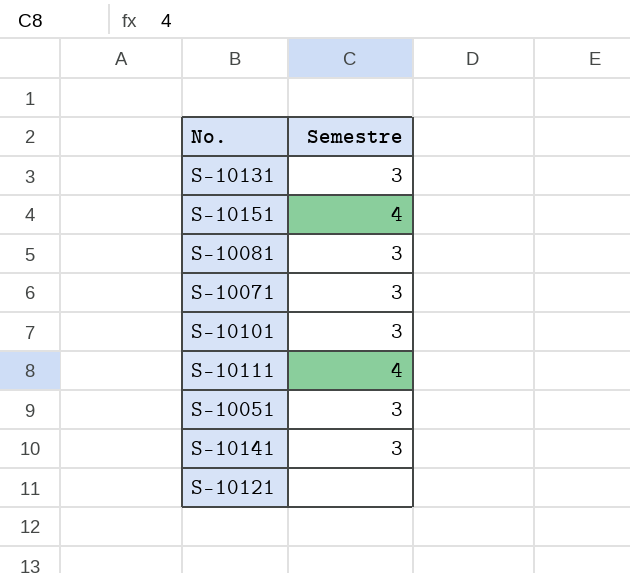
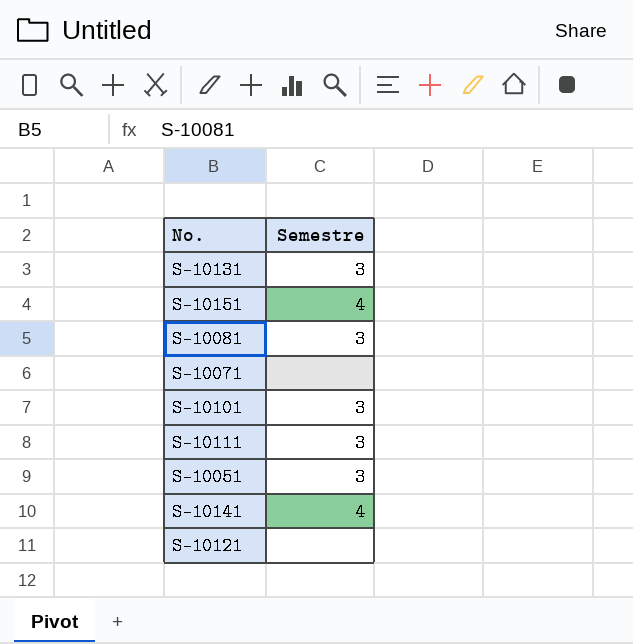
S-10071 | Semestre: 3 -> none
S-10111 | Semestre: 4 -> 3
S-10141 | Semestre: 3 -> 4

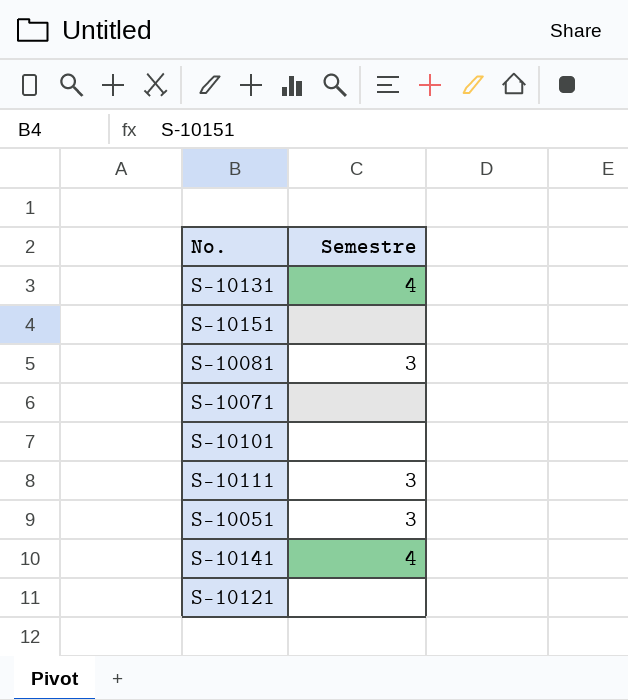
S-10131 | Semestre: 3 -> 4
S-10151 | Semestre: 4 -> none
S-10101 | Semestre: 3 -> none

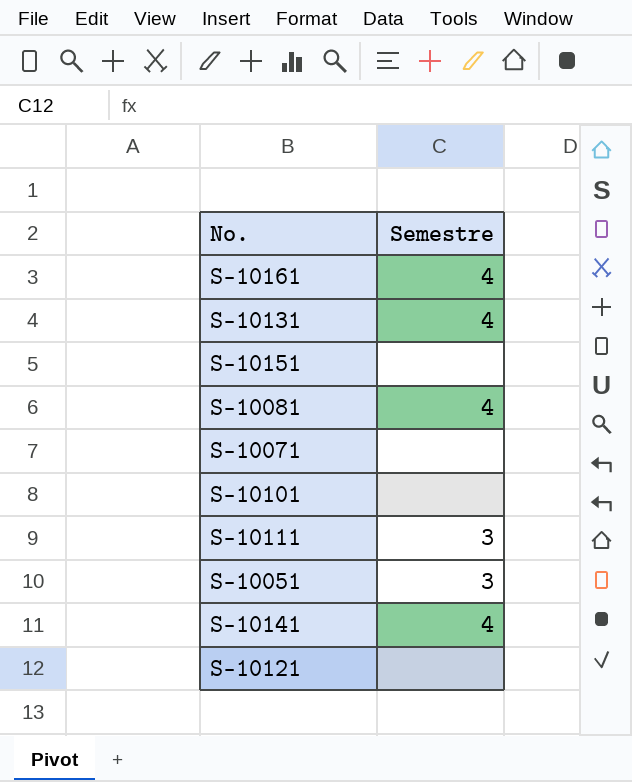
row S-10161: none -> 4
S-10081 | Semestre: 3 -> 4

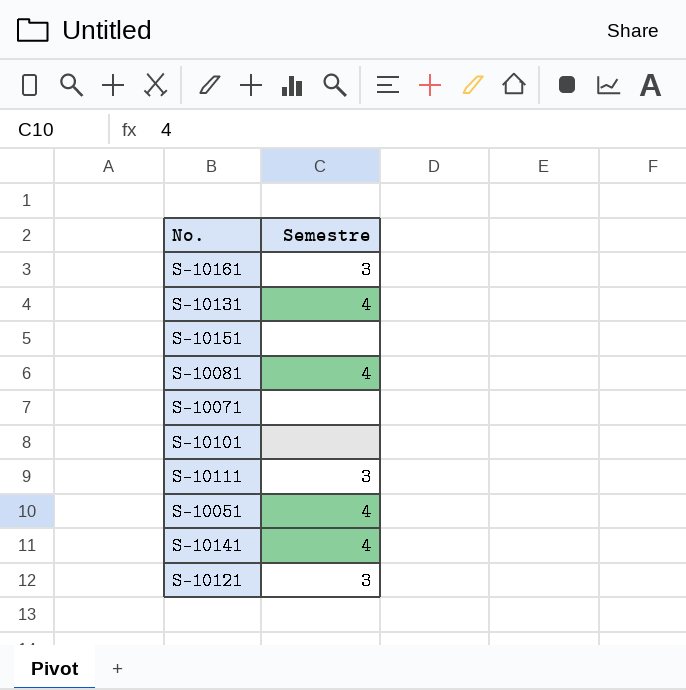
S-10161 | Semestre: 4 -> 3
S-10051 | Semestre: 3 -> 4
S-10121 | Semestre: none -> 3

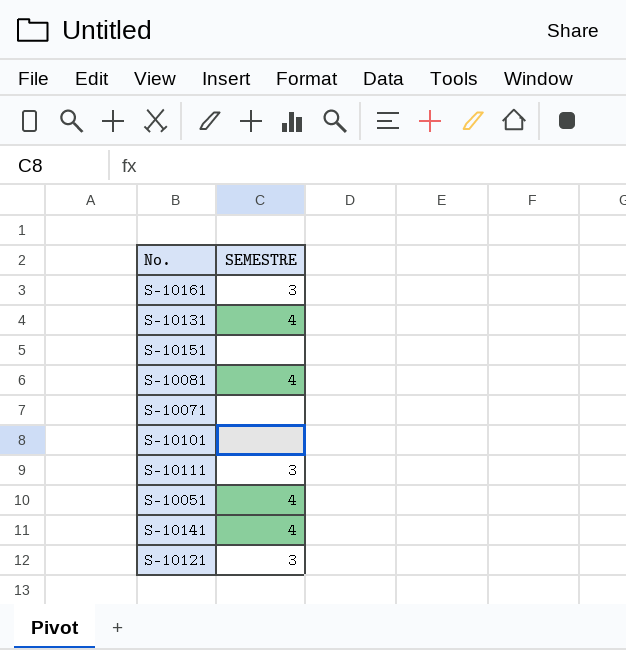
column name: Semestre -> SEMESTRE

